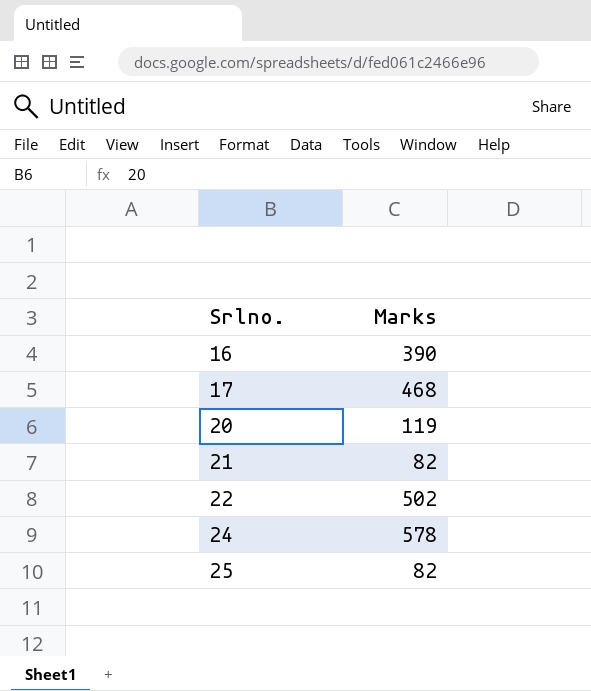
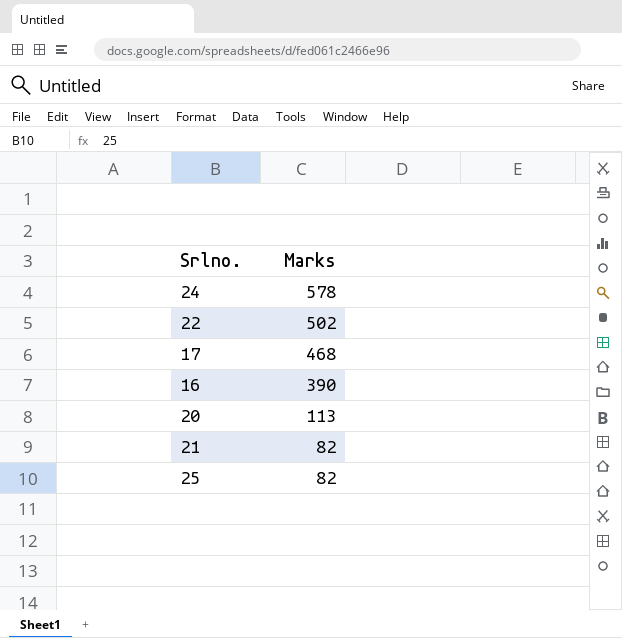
row order: Srlno. ascending -> Marks descending
20 | Marks: 119 -> 113

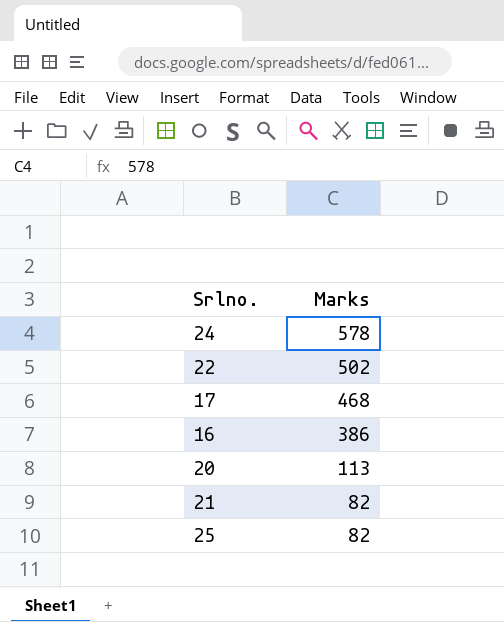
16 | Marks: 390 -> 386

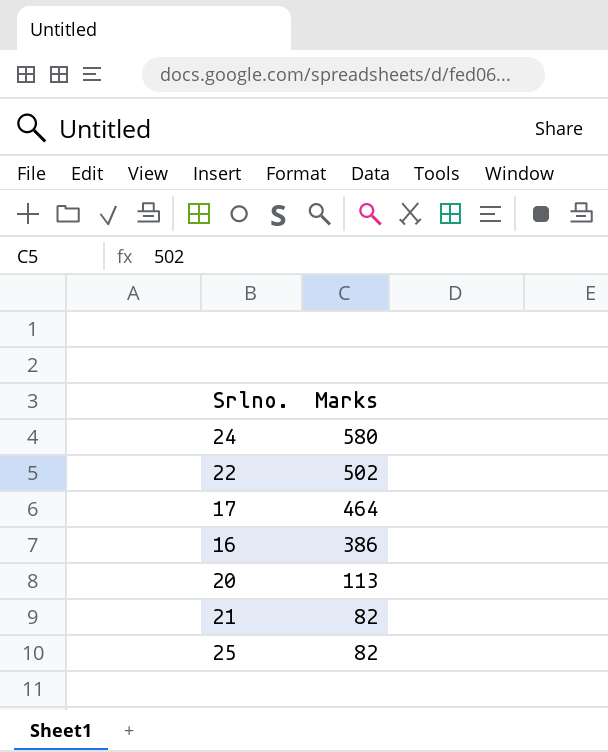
24 | Marks: 578 -> 580
17 | Marks: 468 -> 464

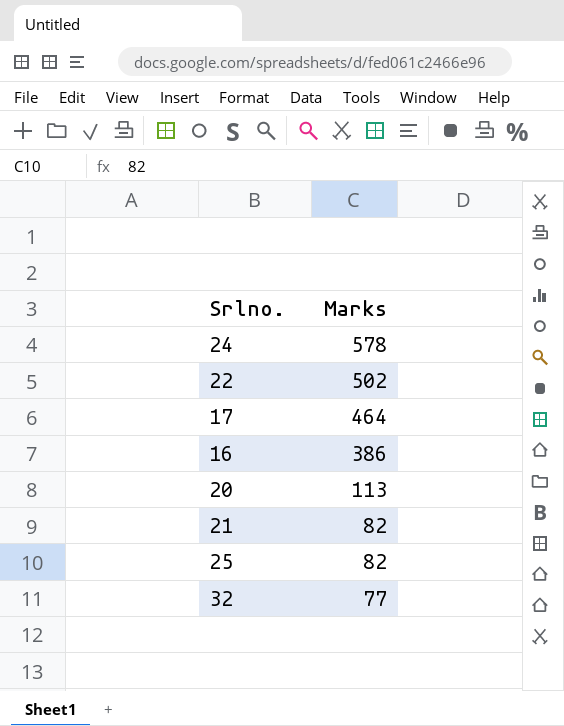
24 | Marks: 580 -> 578
row 32: none -> 77

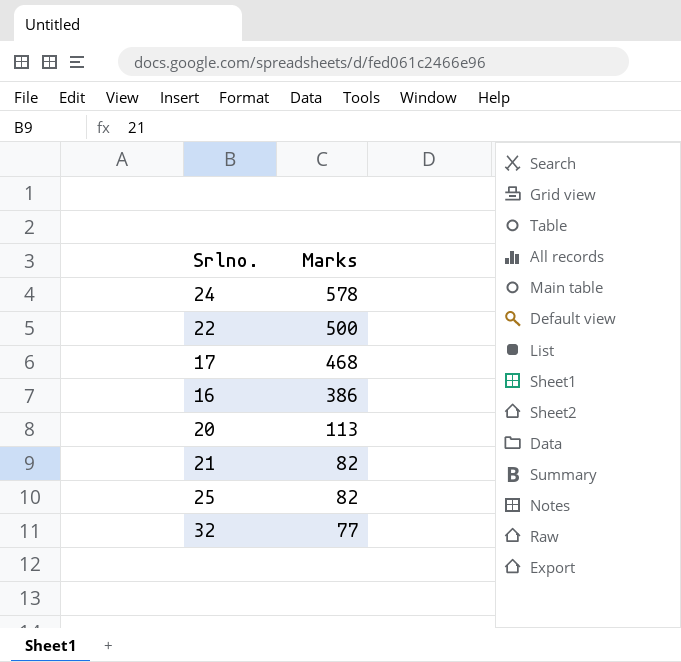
22 | Marks: 502 -> 500
17 | Marks: 464 -> 468

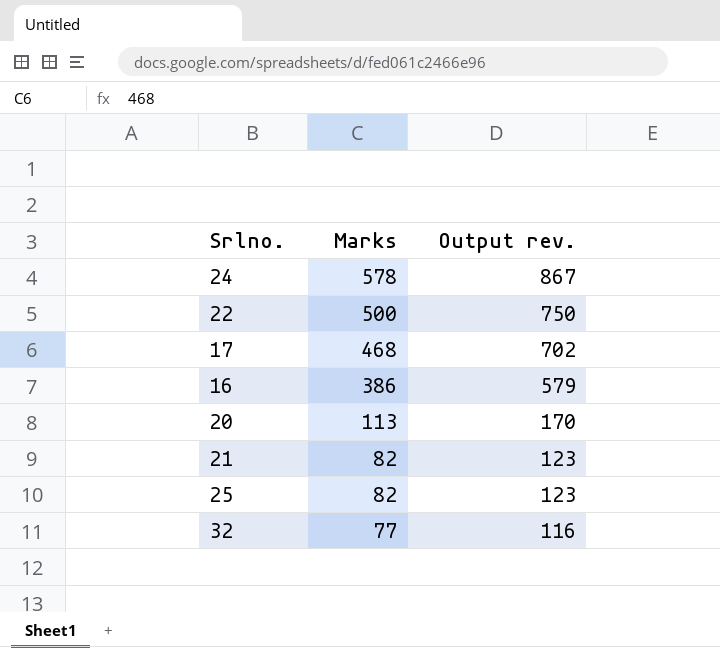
column Output rev. | formula: none -> [Marks] * 1.5

